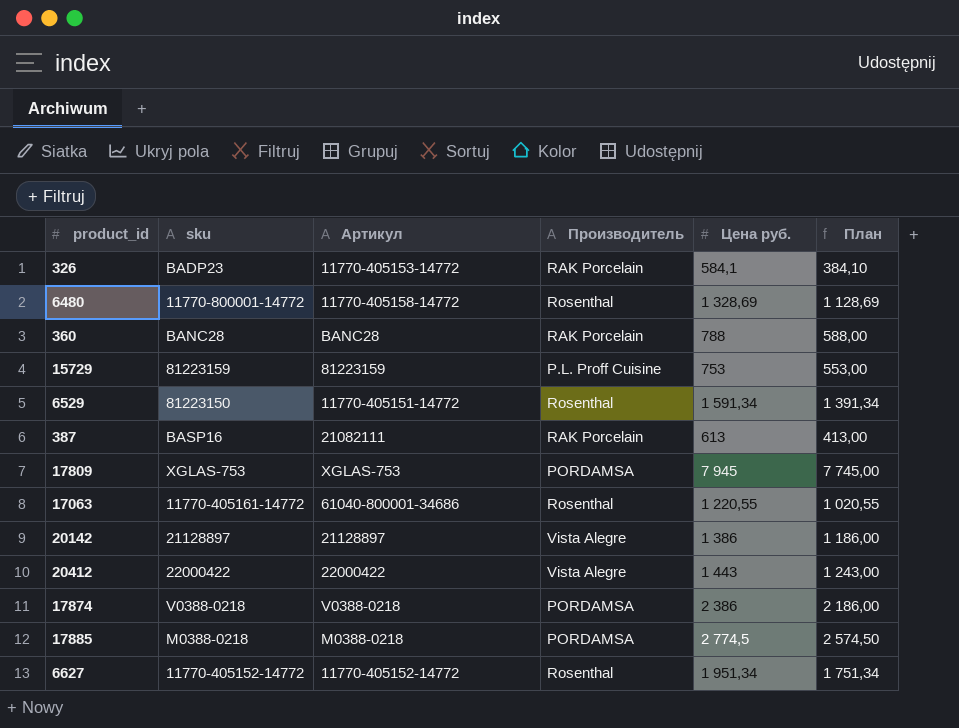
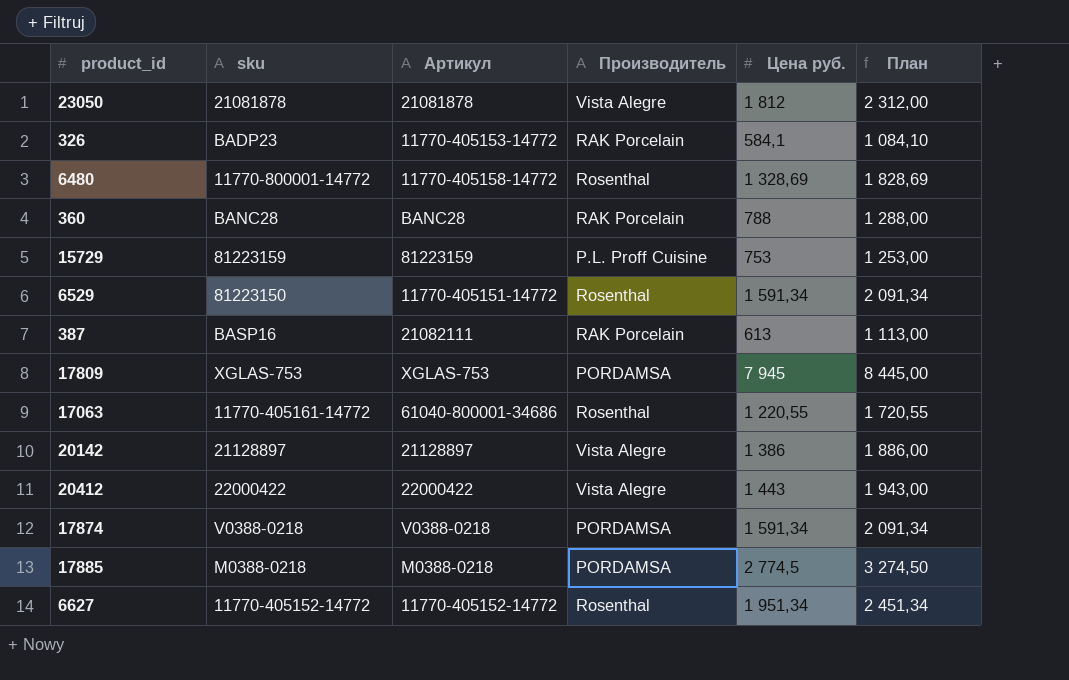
column План | formula: [Цена руб.] - 200 -> [Цена руб.] + 500
row 23050: none -> 21081878 | 21081878 | Vista Alegre | 1 812 | 2 312,00
17874 | Цена руб.: 2 386 -> 1 591,34

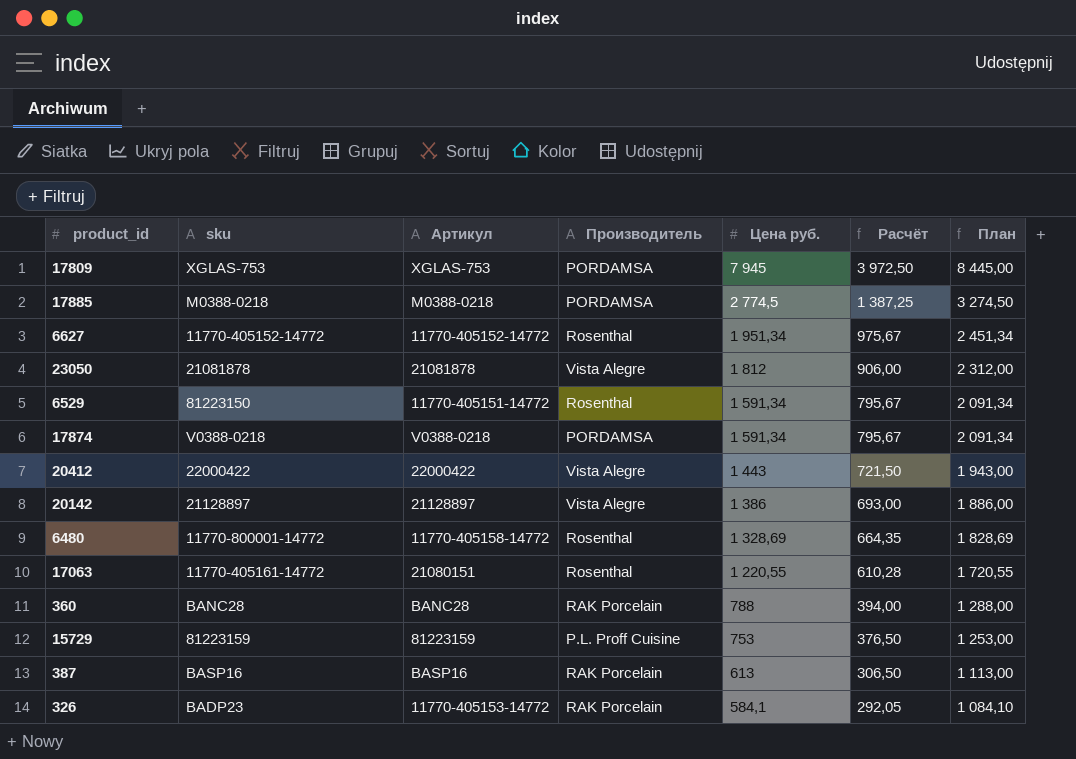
row order: none -> Цена руб. descending
column Расчёт | formula: none -> [Цена руб.] * 0,5
17063 | Артикул: 61040-800001-34686 -> 21080151
387 | Артикул: 21082111 -> BASP16

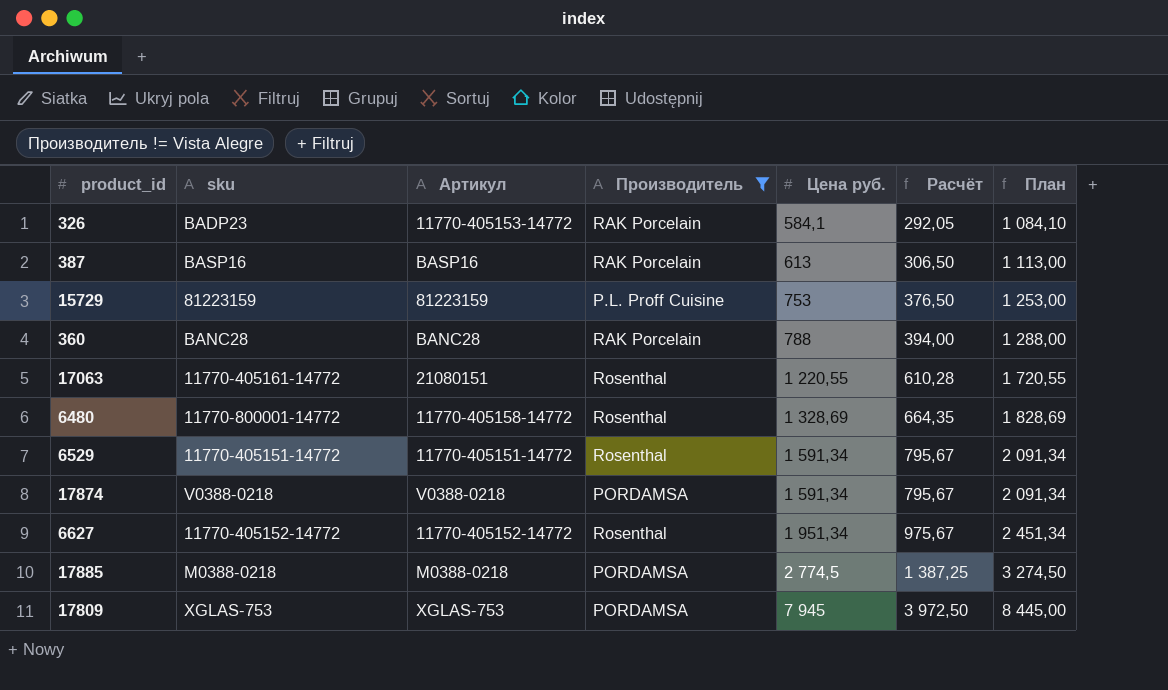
filter: none -> Производитель != Vista Alegre
row order: Цена руб. descending -> Цена руб. ascending
6529 | sku: 81223150 -> 11770-405151-14772

